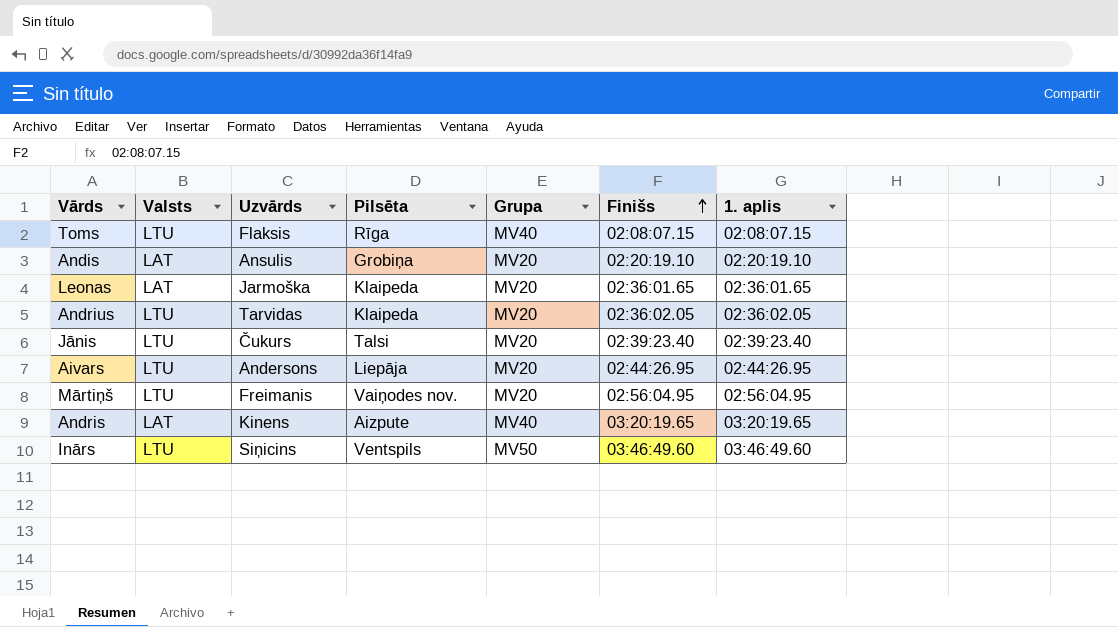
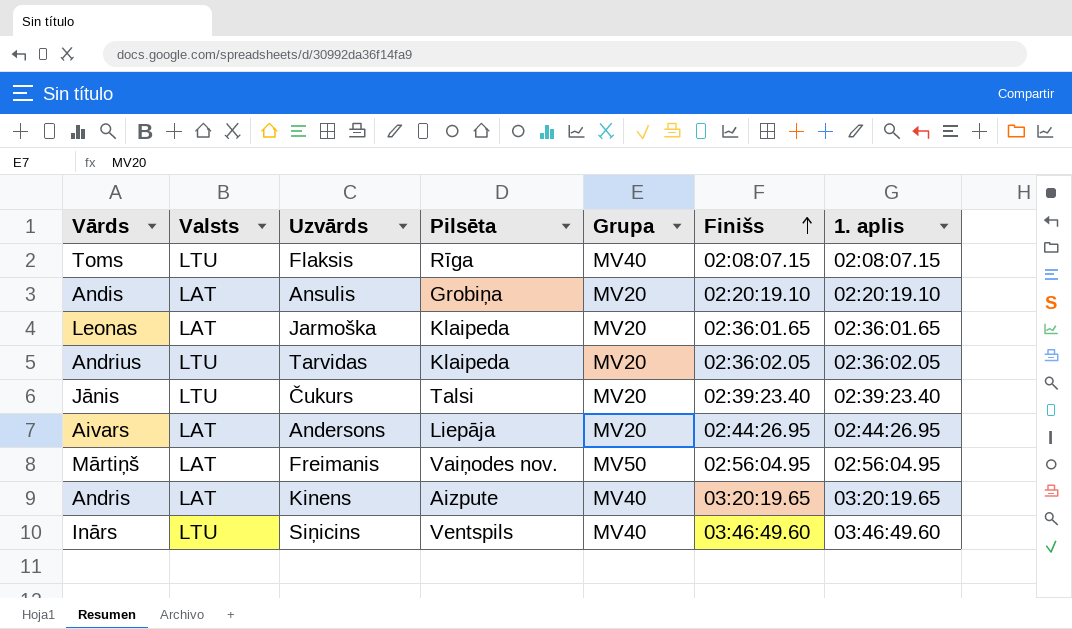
Aivars | Valsts: LTU -> LAT
Mārtiņš | Valsts: LTU -> LAT
Mārtiņš | Grupa: MV20 -> MV50
Inārs | Grupa: MV50 -> MV40

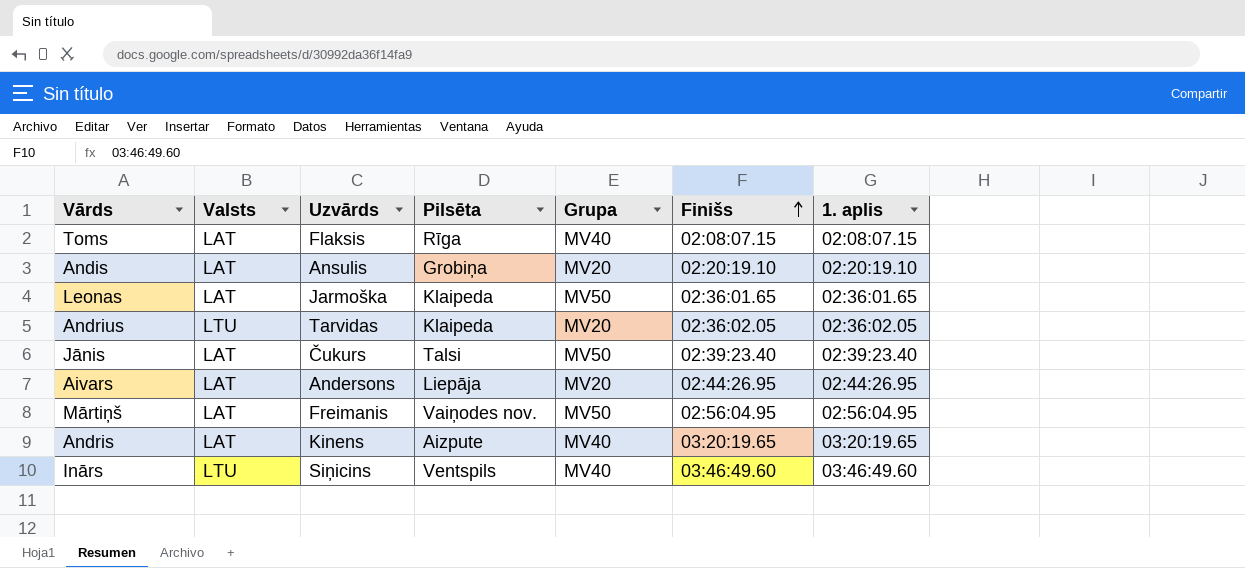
Toms | Valsts: LTU -> LAT
Leonas | Grupa: MV20 -> MV50
Jānis | Valsts: LTU -> LAT
Jānis | Grupa: MV20 -> MV50

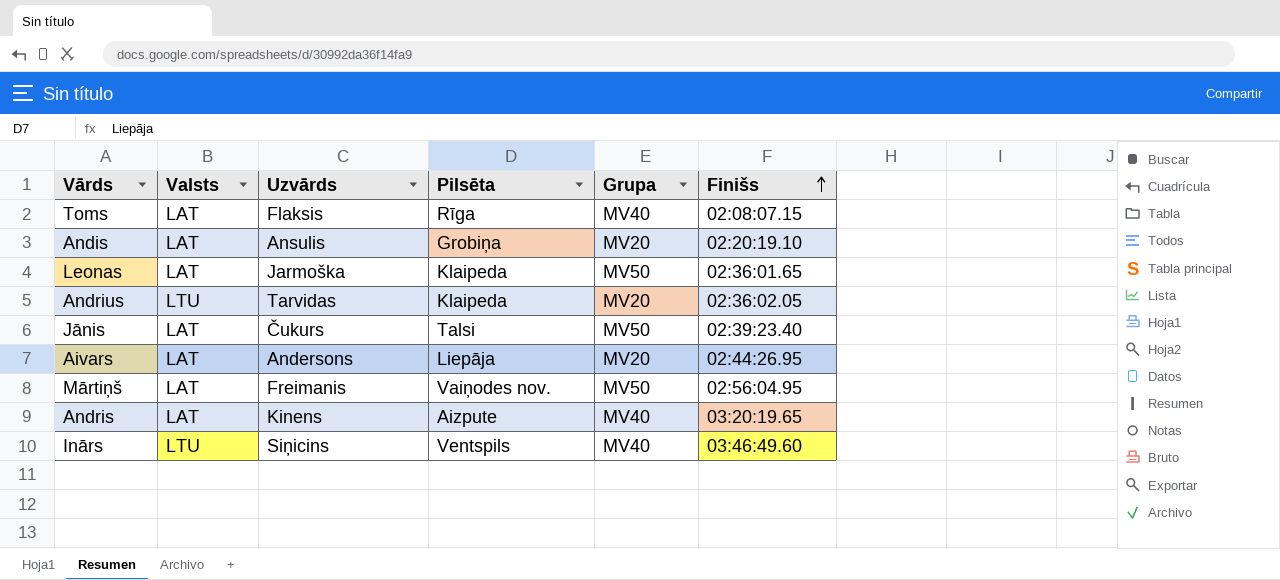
column 1. aplis | position: 7 -> none

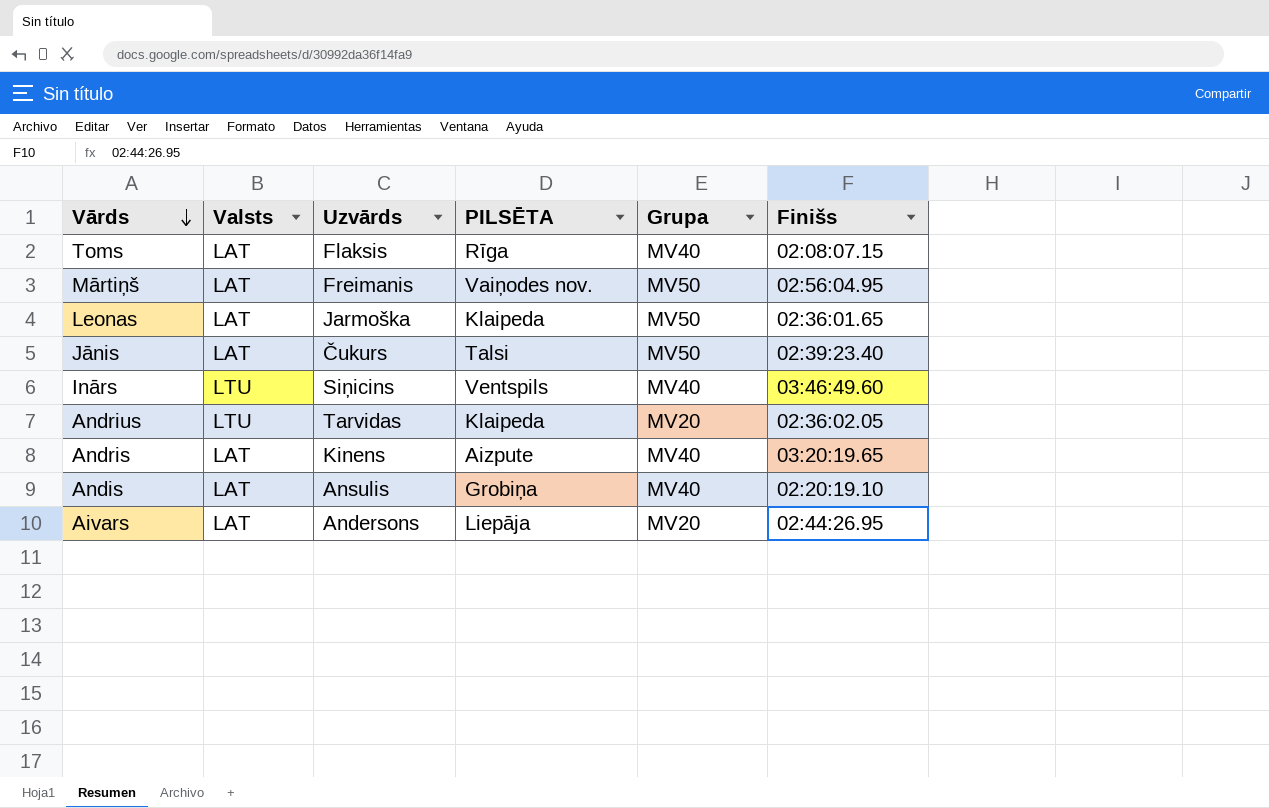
row order: Finišs ascending -> Vārds descending
column name: Pilsēta -> PILSĒTA
Andis | Grupa: MV20 -> MV40

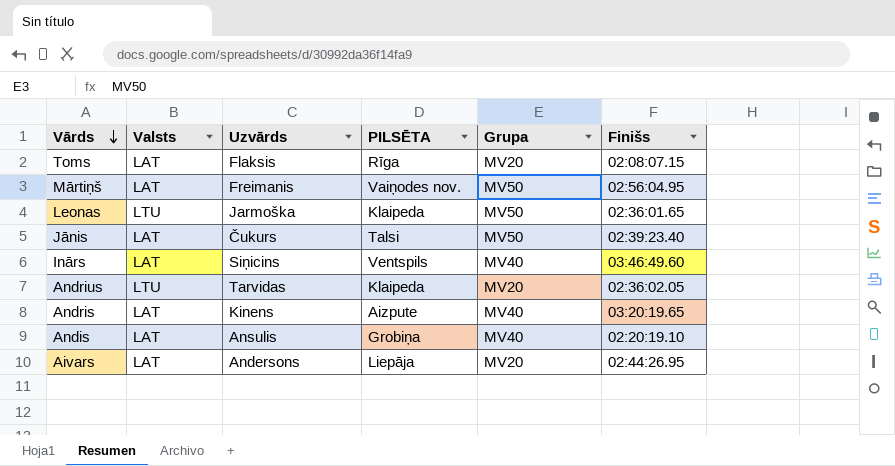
Toms | Grupa: MV40 -> MV20
Leonas | Valsts: LAT -> LTU
Inārs | Valsts: LTU -> LAT

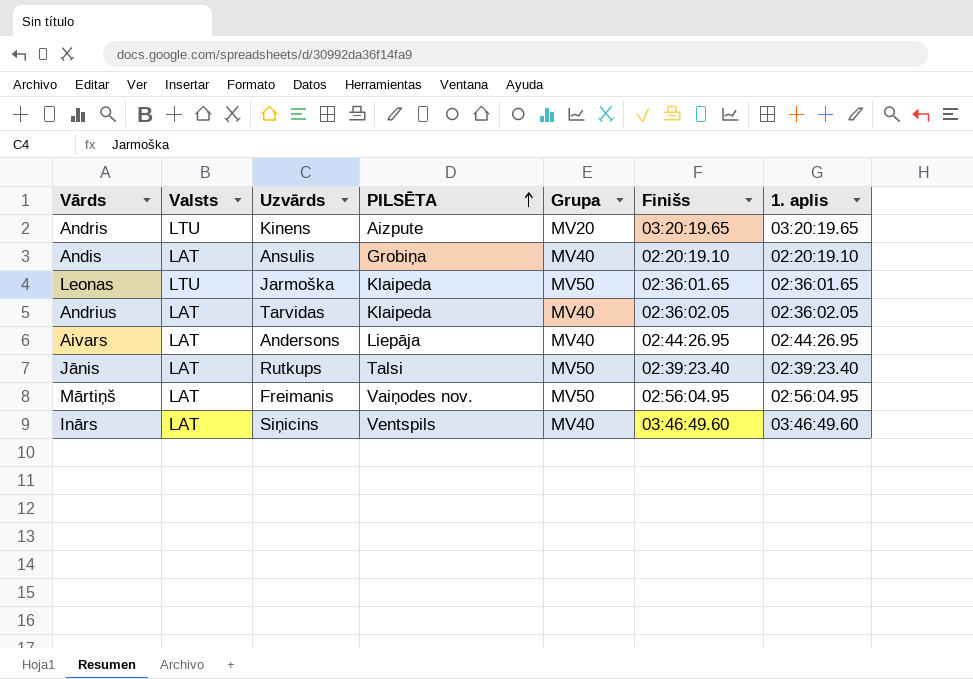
row order: Vārds descending -> PILSĒTA ascending
column 1. aplis | position: none -> 7
row Toms: LAT | Flaksis | Rīga | MV20 | 02:08:07.15 -> none
Andris | Valsts: LAT -> LTU
Andris | Grupa: MV40 -> MV20
Andrius | Valsts: LTU -> LAT
Andrius | Grupa: MV20 -> MV40
Aivars | Grupa: MV20 -> MV40
Jānis | Uzvārds: Čukurs -> Rutkups

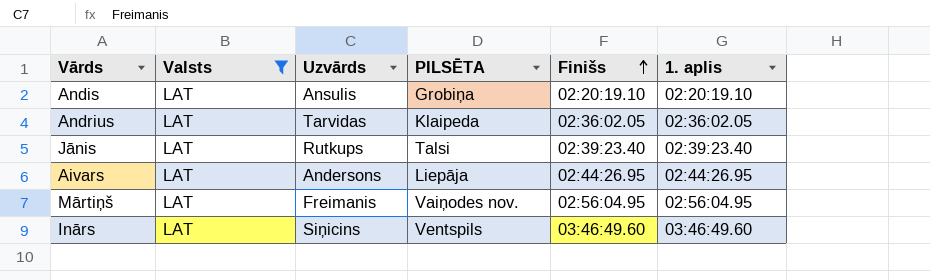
filter: none -> Valsts = LAT
row order: PILSĒTA ascending -> Finišs ascending
column Grupa | position: 5 -> none

